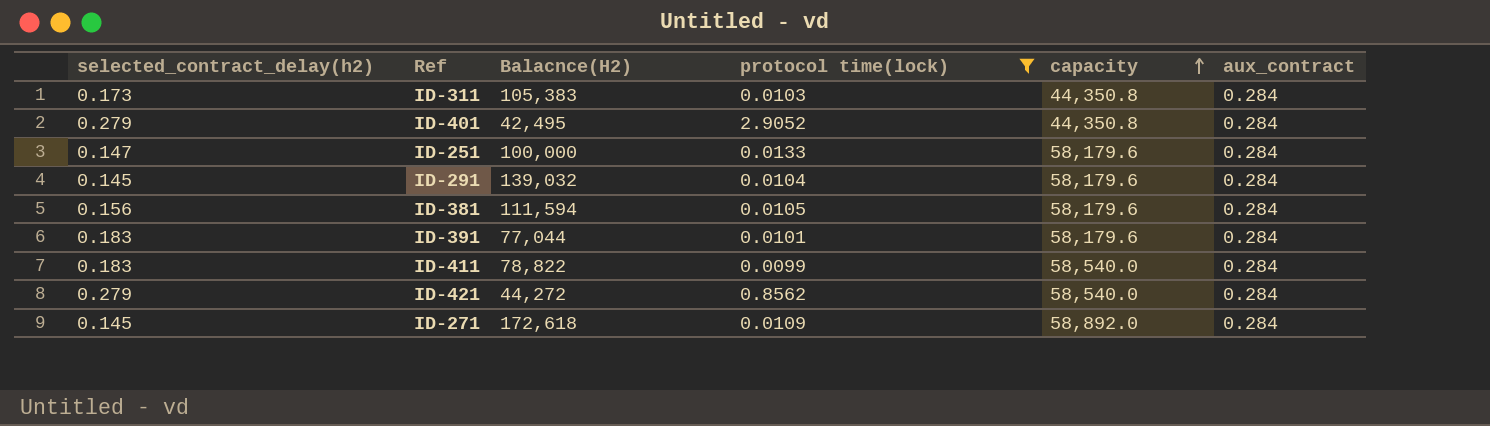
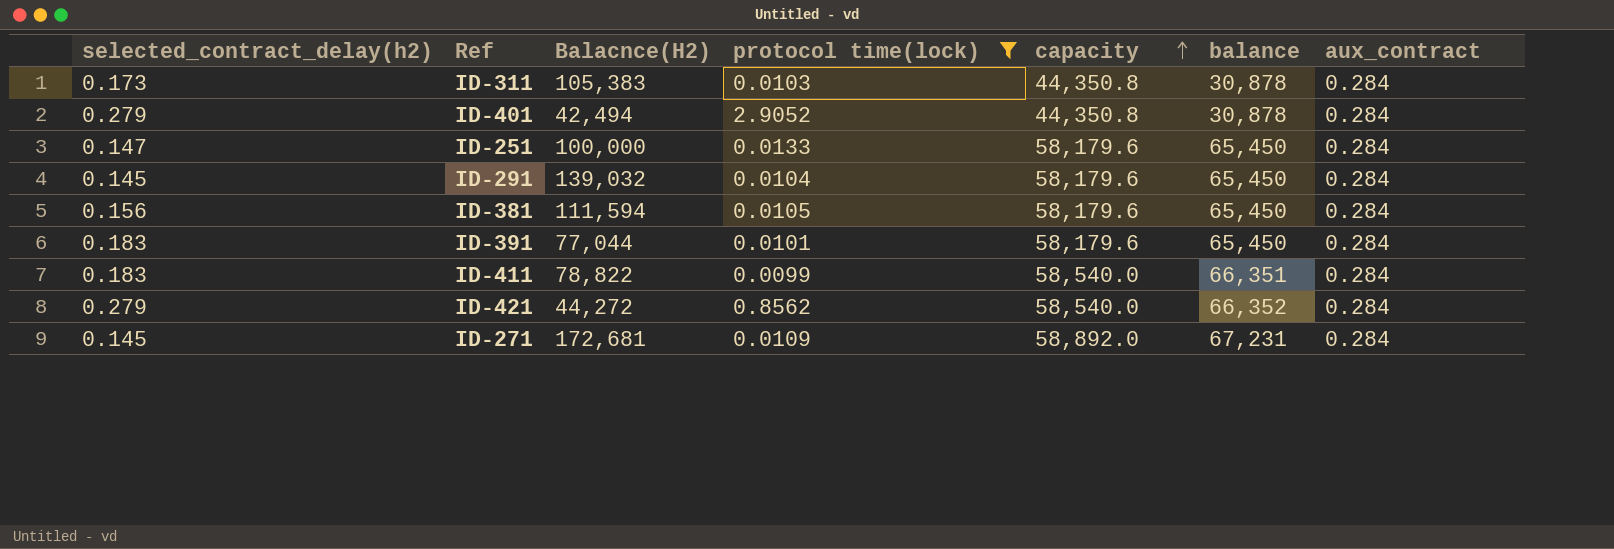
column balance | position: none -> 6
ID-401 | Balacnce(H2): 42,495 -> 42,494
ID-271 | Balacnce(H2): 172,618 -> 172,681

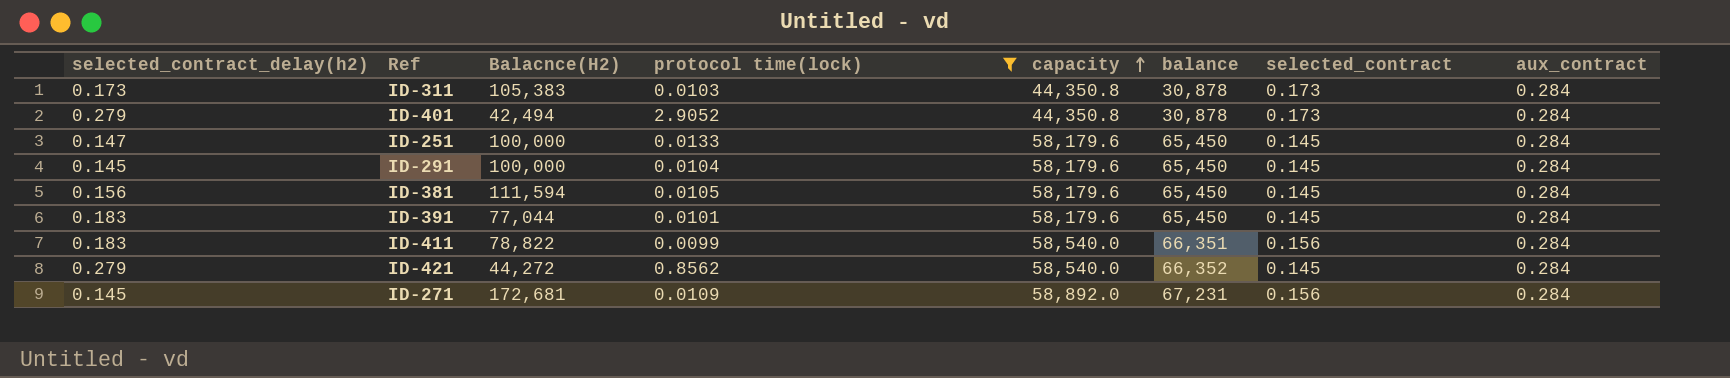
column selected_contract | position: none -> 7
ID-291 | Balacnce(H2): 139,032 -> 100,000

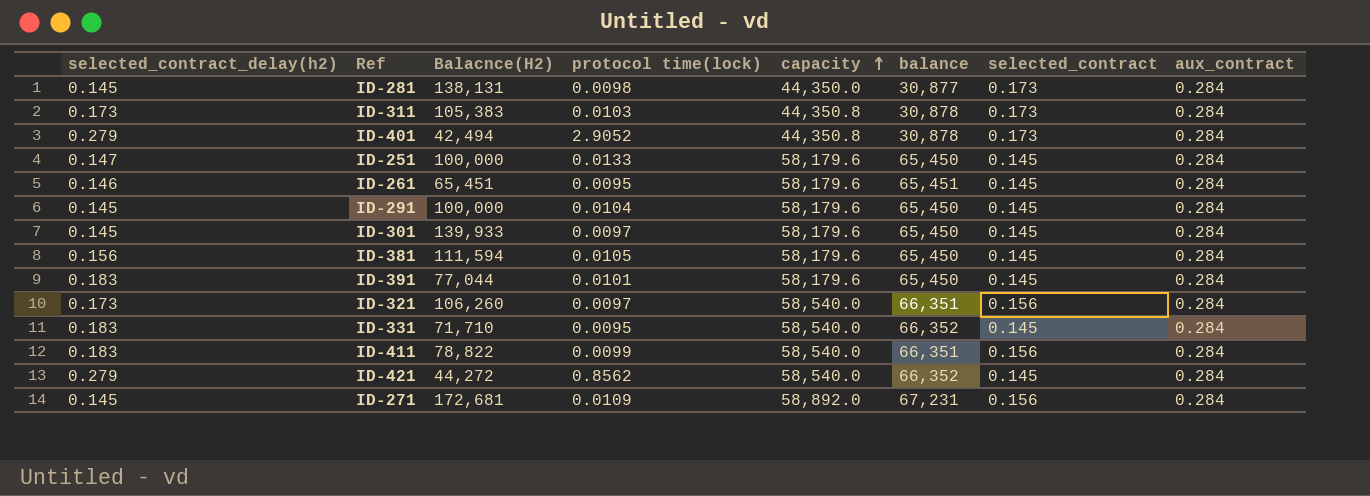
filter: protocol time(lock) >= 0.0099 -> none

